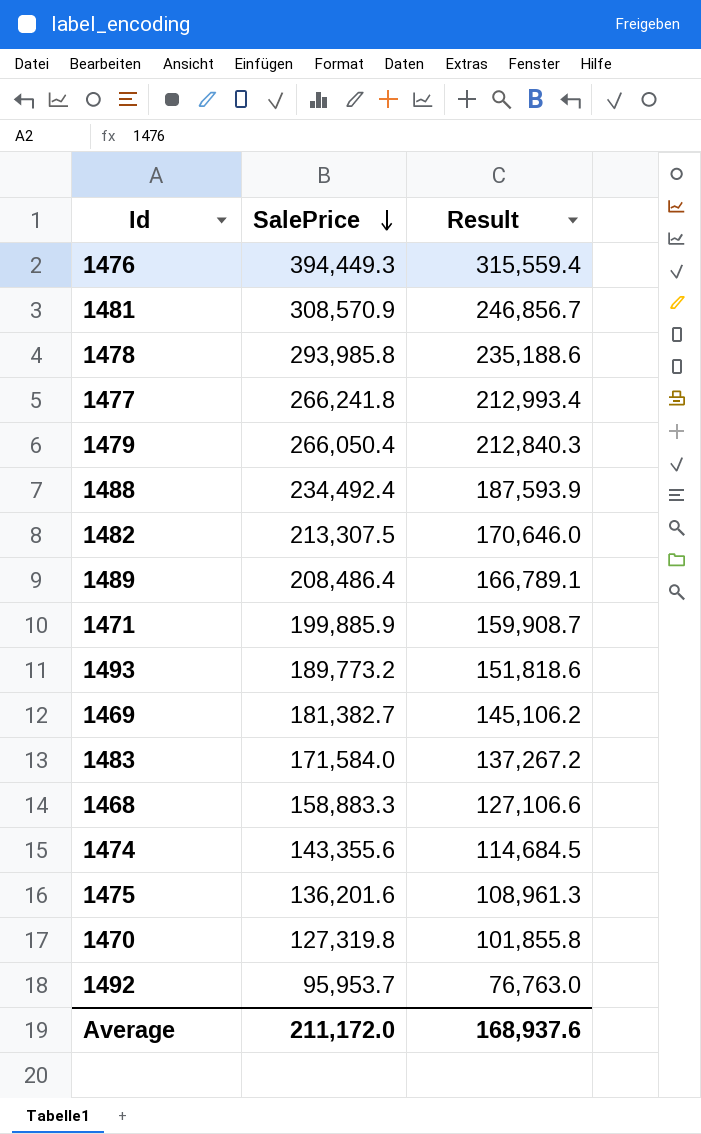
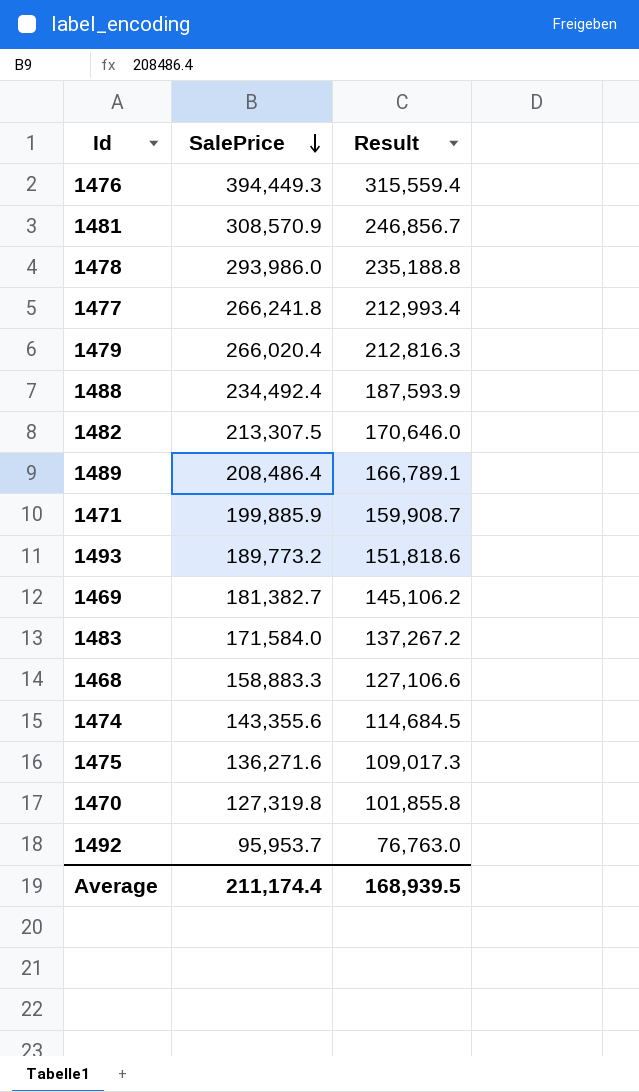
1478 | SalePrice: 293,985.8 -> 293,986.0
1478 | Result: 235,188.6 -> 235,188.8
1479 | SalePrice: 266,050.4 -> 266,020.4
1479 | Result: 212,840.3 -> 212,816.3
1475 | SalePrice: 136,201.6 -> 136,271.6
1475 | Result: 108,961.3 -> 109,017.3
Average | SalePrice: 211,172.0 -> 211,174.4
Average | Result: 168,937.6 -> 168,939.5

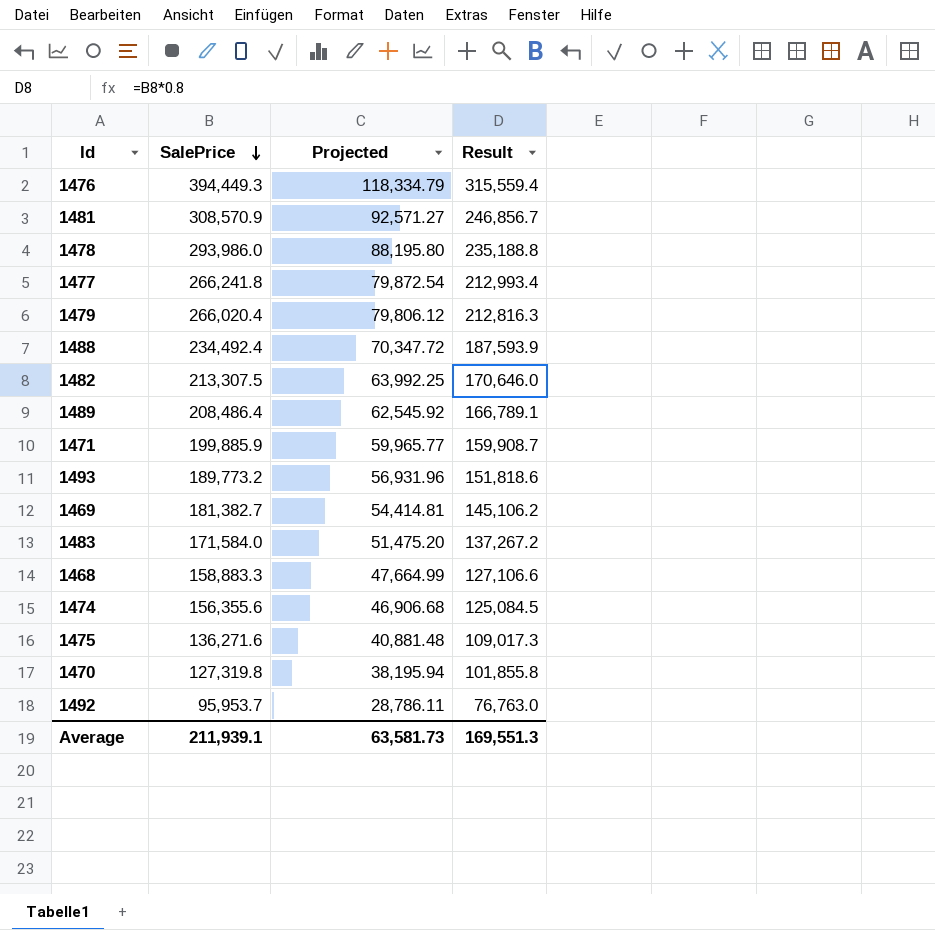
column Projected | formula: none -> [SalePrice] * 0.3
1474 | SalePrice: 143,355.6 -> 156,355.6
1474 | Result: 114,684.5 -> 125,084.5
Average | SalePrice: 211,174.4 -> 211,939.1
Average | Result: 168,939.5 -> 169,551.3

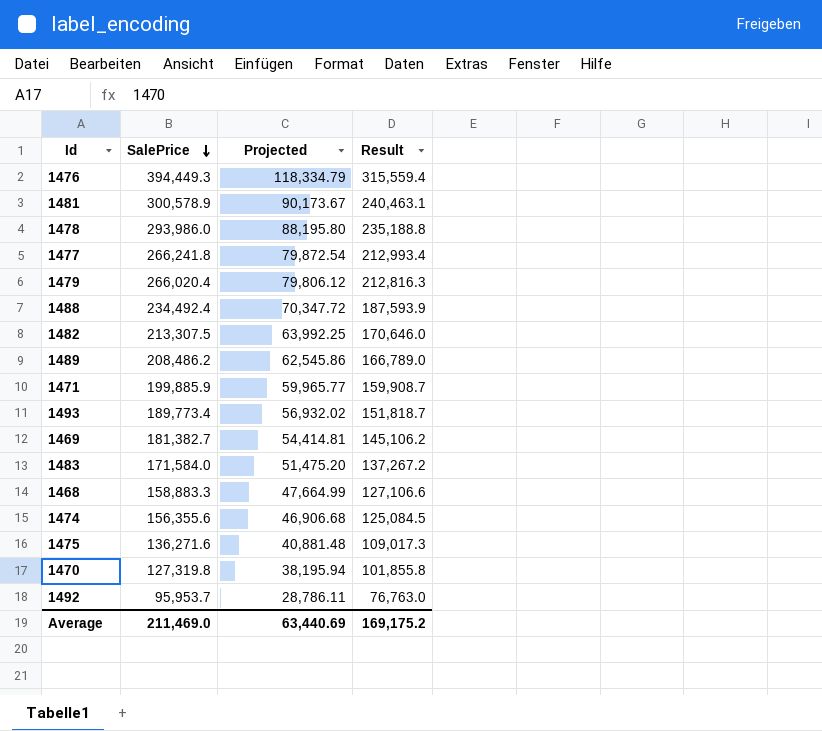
1481 | SalePrice: 308,570.9 -> 300,578.9
1481 | Projected: 92,571.27 -> 90,173.67
1481 | Result: 246,856.7 -> 240,463.1
1489 | SalePrice: 208,486.4 -> 208,486.2
1489 | Projected: 62,545.92 -> 62,545.86
1489 | Result: 166,789.1 -> 166,789.0
1493 | SalePrice: 189,773.2 -> 189,773.4
1493 | Projected: 56,931.96 -> 56,932.02
1493 | Result: 151,818.6 -> 151,818.7
Average | SalePrice: 211,939.1 -> 211,469.0
Average | Projected: 63,581.73 -> 63,440.69
Average | Result: 169,551.3 -> 169,175.2

